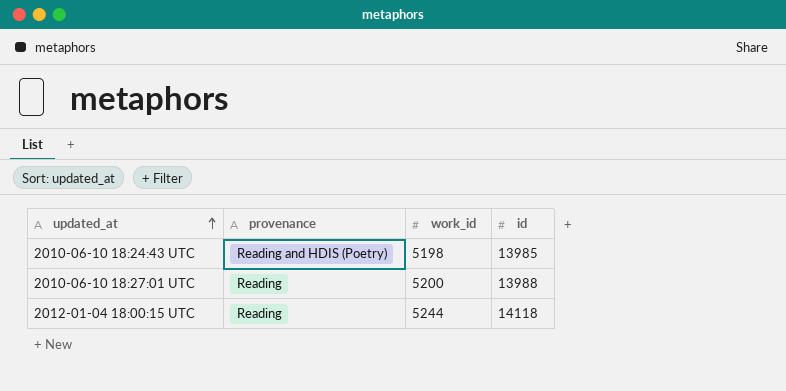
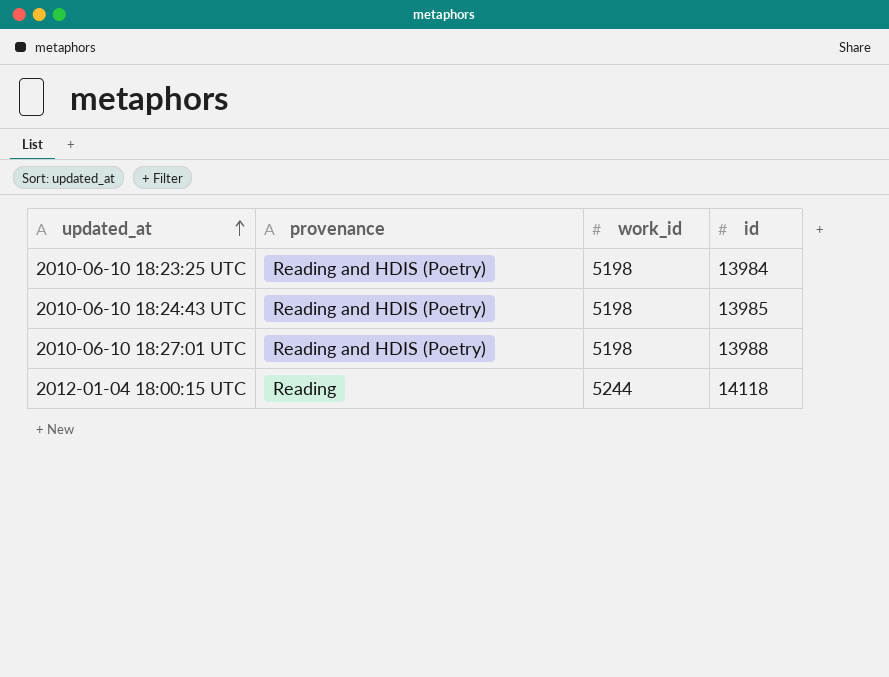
row 2010-06-10 18:23:25 UTC: none -> Reading and HDIS (Poetry) | 5198 | 13984
2010-06-10 18:27:01 UTC | provenance: Reading -> Reading and HDIS (Poetry)
2010-06-10 18:27:01 UTC | work_id: 5200 -> 5198

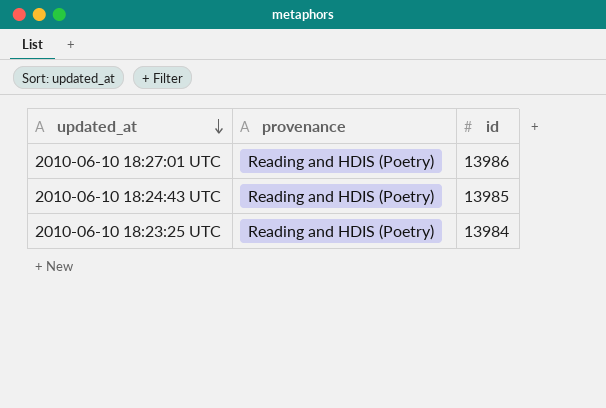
row order: updated_at ascending -> updated_at descending
column work_id | position: 3 -> none
row 2012-01-04 18:00:15 UTC: Reading | 5244 | 14118 -> none
2010-06-10 18:27:01 UTC | id: 13988 -> 13986

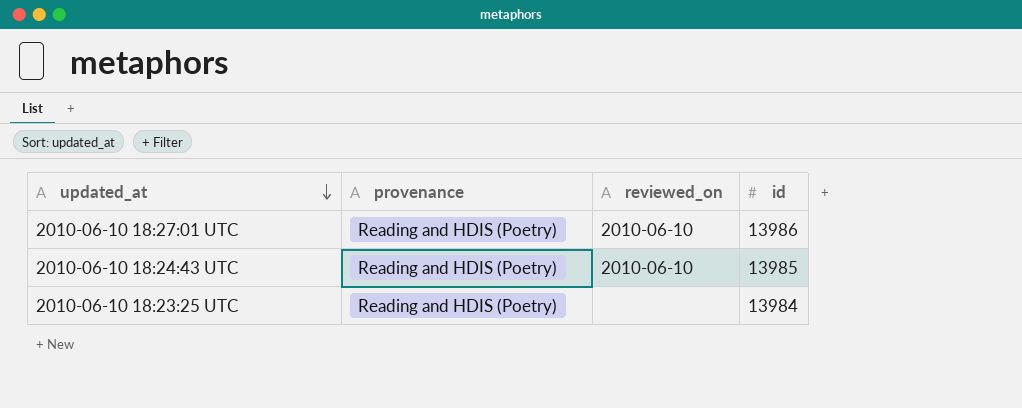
column reviewed_on | position: none -> 3

